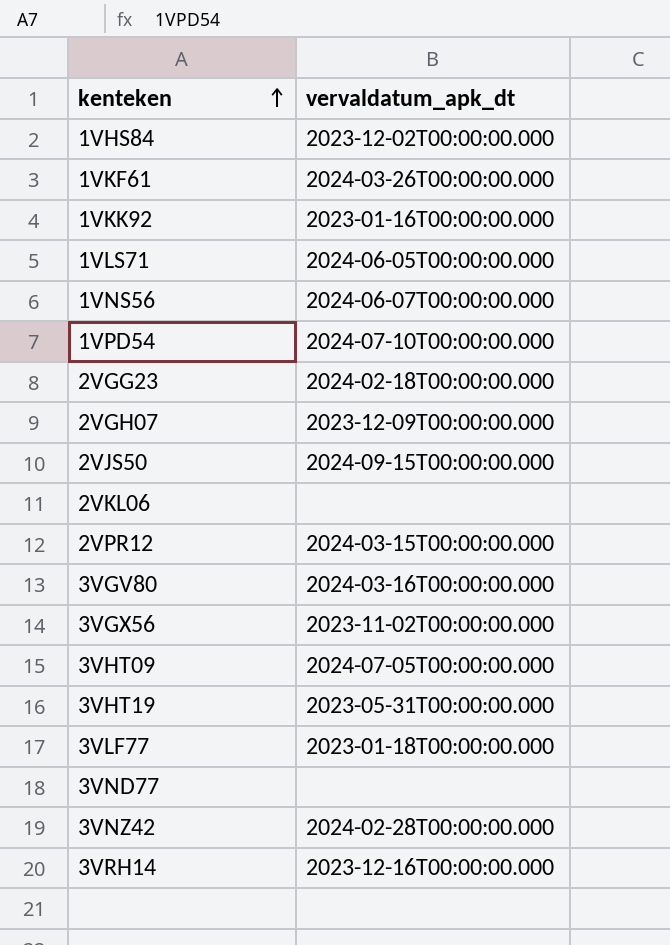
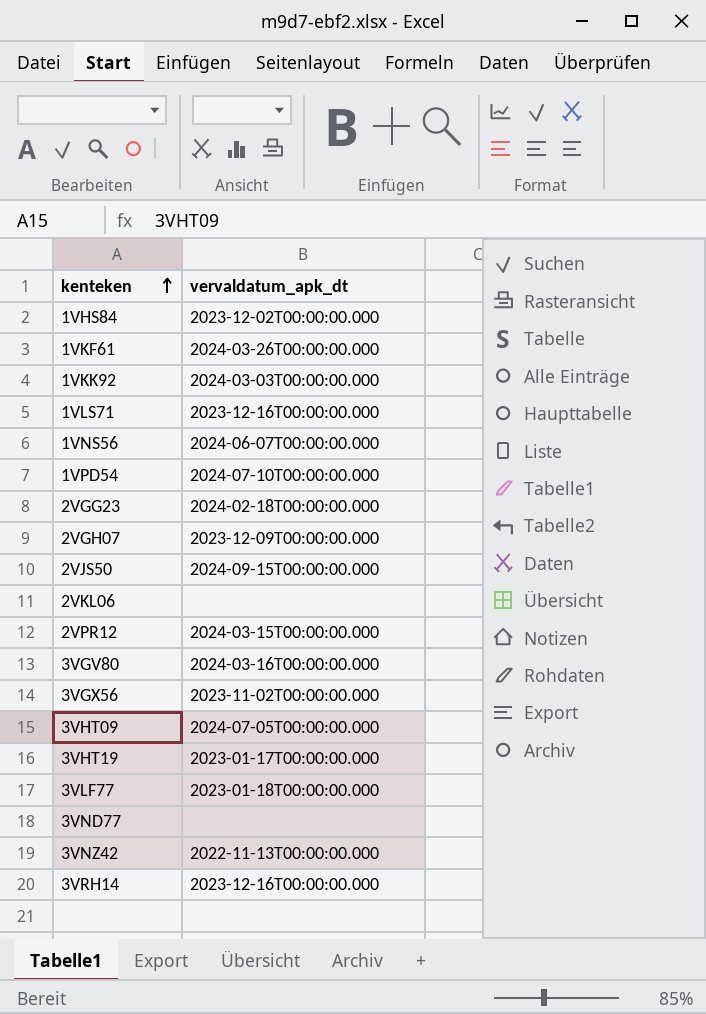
1VKK92 | vervaldatum_apk_dt: 2023-01-16T00:00:00.000 -> 2024-03-03T00:00:00.000
1VLS71 | vervaldatum_apk_dt: 2024-06-05T00:00:00.000 -> 2023-12-16T00:00:00.000
3VHT19 | vervaldatum_apk_dt: 2023-05-31T00:00:00.000 -> 2023-01-17T00:00:00.000
3VNZ42 | vervaldatum_apk_dt: 2024-02-28T00:00:00.000 -> 2022-11-13T00:00:00.000

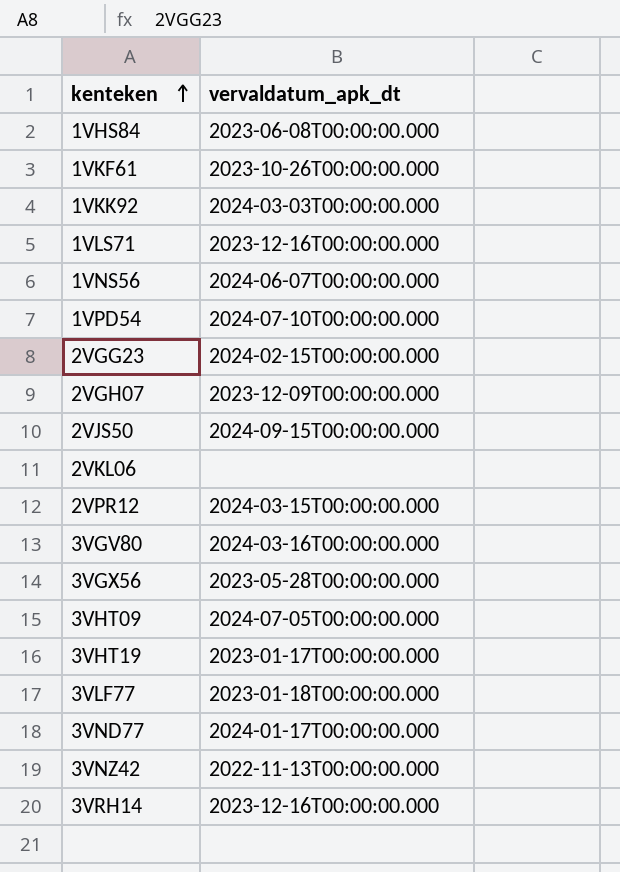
1VHS84 | vervaldatum_apk_dt: 2023-12-02T00:00:00.000 -> 2023-06-08T00:00:00.000
1VKF61 | vervaldatum_apk_dt: 2024-03-26T00:00:00.000 -> 2023-10-26T00:00:00.000
2VGG23 | vervaldatum_apk_dt: 2024-02-18T00:00:00.000 -> 2024-02-15T00:00:00.000
3VGX56 | vervaldatum_apk_dt: 2023-11-02T00:00:00.000 -> 2023-05-28T00:00:00.000
3VND77 | vervaldatum_apk_dt: none -> 2024-01-17T00:00:00.000

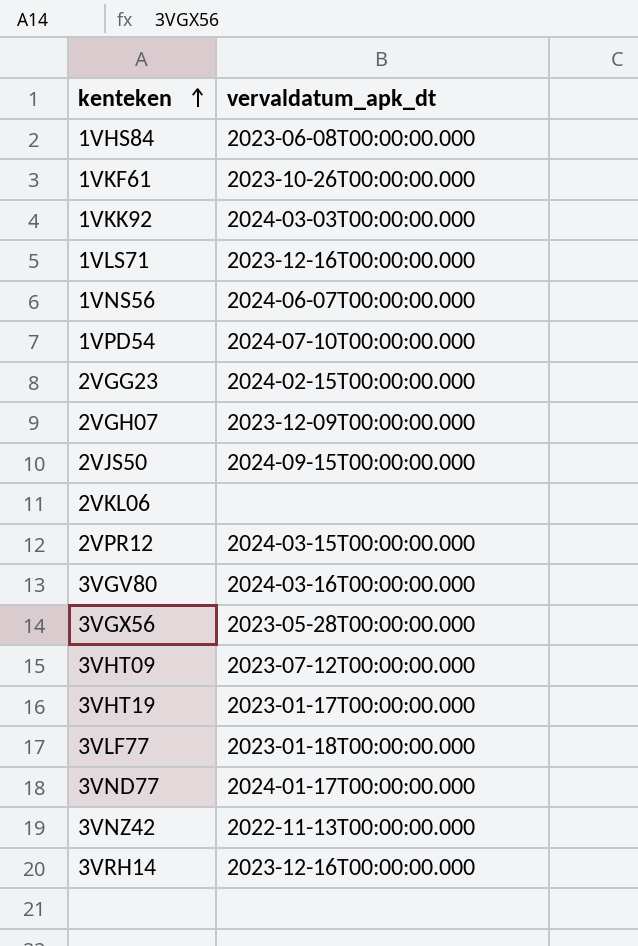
3VHT09 | vervaldatum_apk_dt: 2024-07-05T00:00:00.000 -> 2023-07-12T00:00:00.000

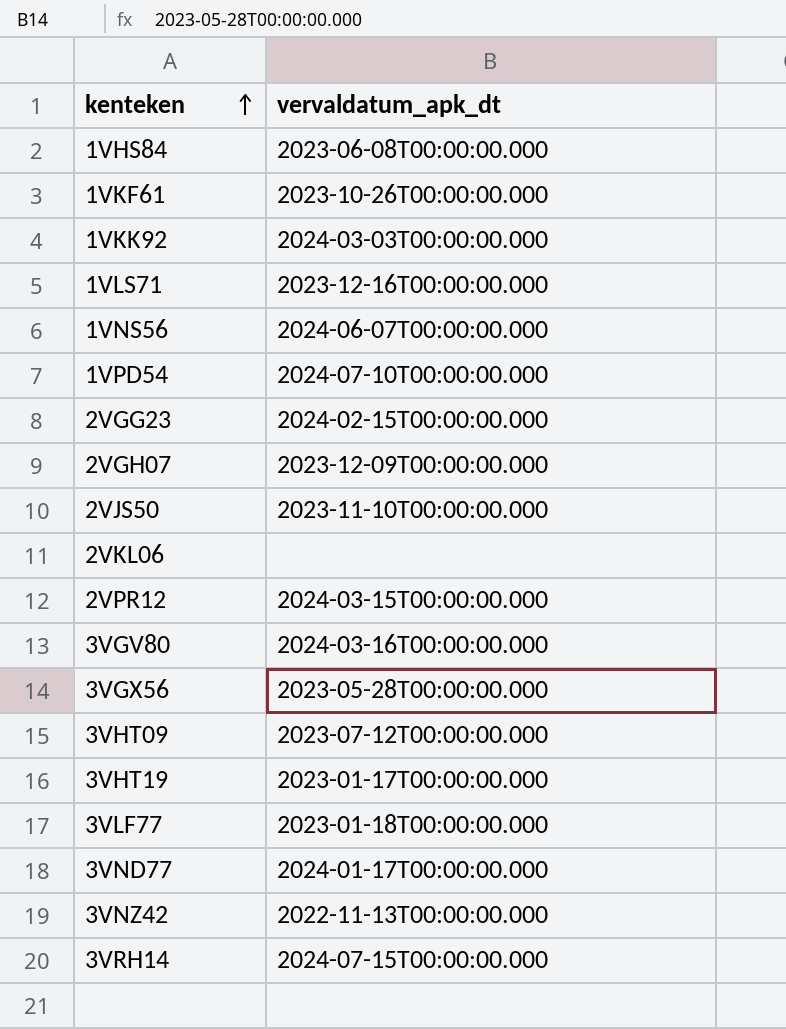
2VJS50 | vervaldatum_apk_dt: 2024-09-15T00:00:00.000 -> 2023-11-10T00:00:00.000
3VRH14 | vervaldatum_apk_dt: 2023-12-16T00:00:00.000 -> 2024-07-15T00:00:00.000

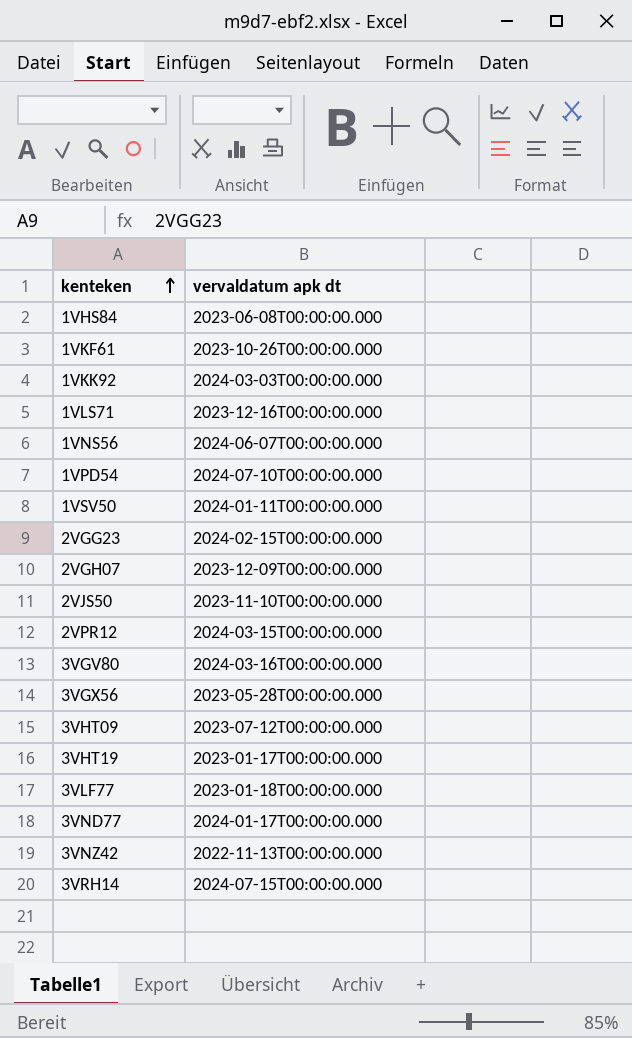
column name: vervaldatum_apk_dt -> vervaldatum apk dt
row 2VKL06: none -> none
row 1VSV50: none -> 2024-01-11T00:00:00.000

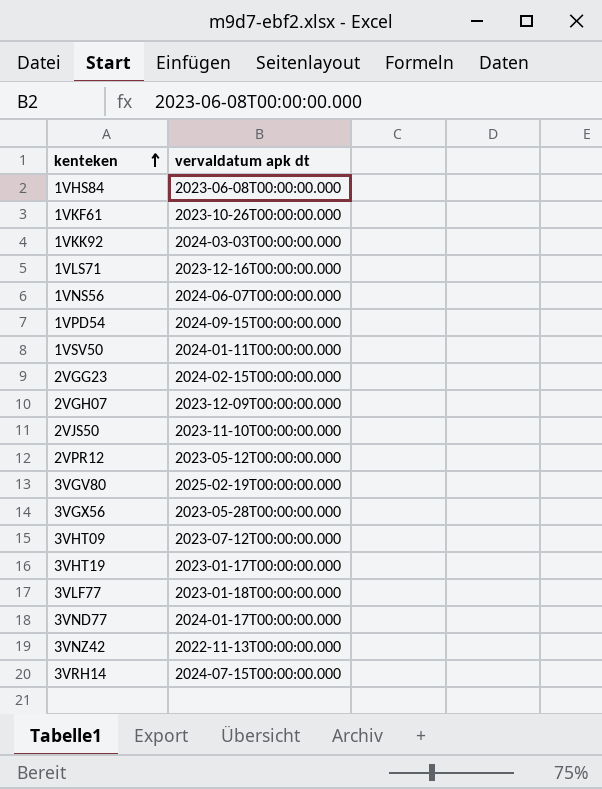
1VPD54 | vervaldatum apk dt: 2024-07-10T00:00:00.000 -> 2024-09-15T00:00:00.000
2VPR12 | vervaldatum apk dt: 2024-03-15T00:00:00.000 -> 2023-05-12T00:00:00.000
3VGV80 | vervaldatum apk dt: 2024-03-16T00:00:00.000 -> 2025-02-19T00:00:00.000

